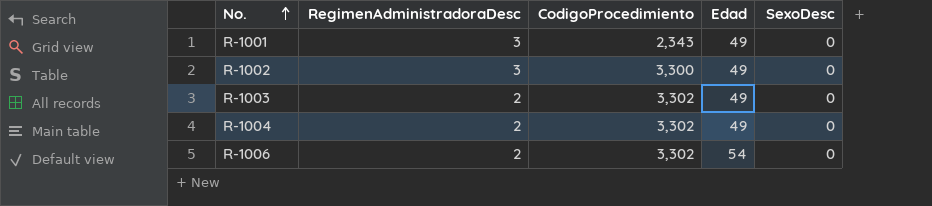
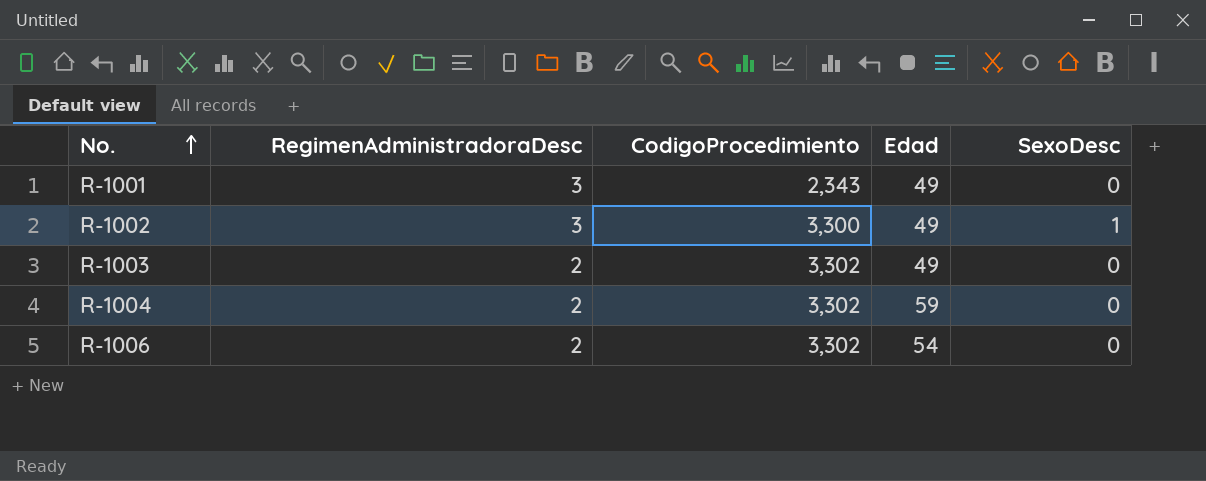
R-1002 | SexoDesc: 0 -> 1
R-1004 | Edad: 49 -> 59

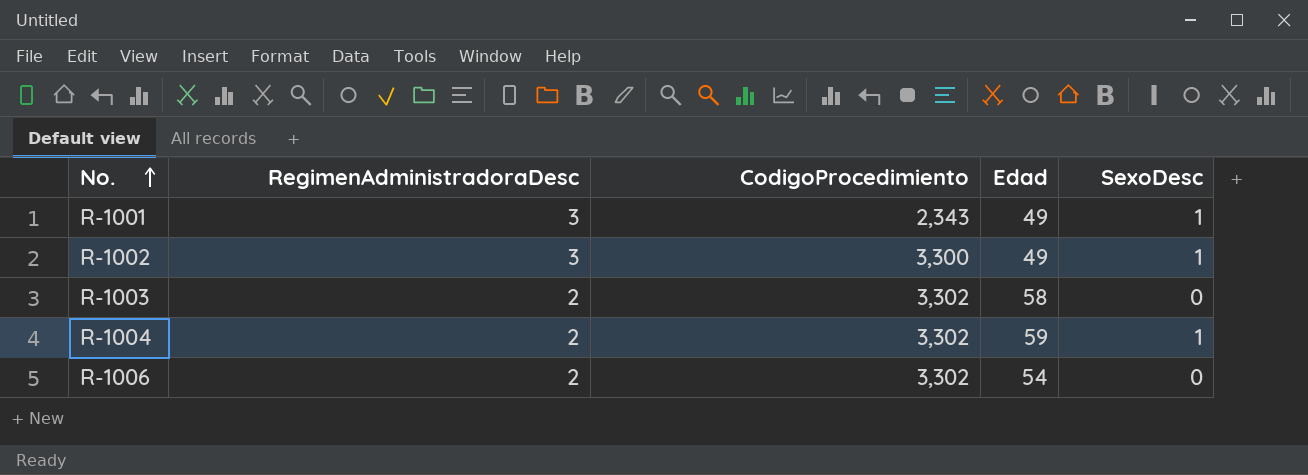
R-1001 | SexoDesc: 0 -> 1
R-1003 | Edad: 49 -> 58
R-1004 | SexoDesc: 0 -> 1

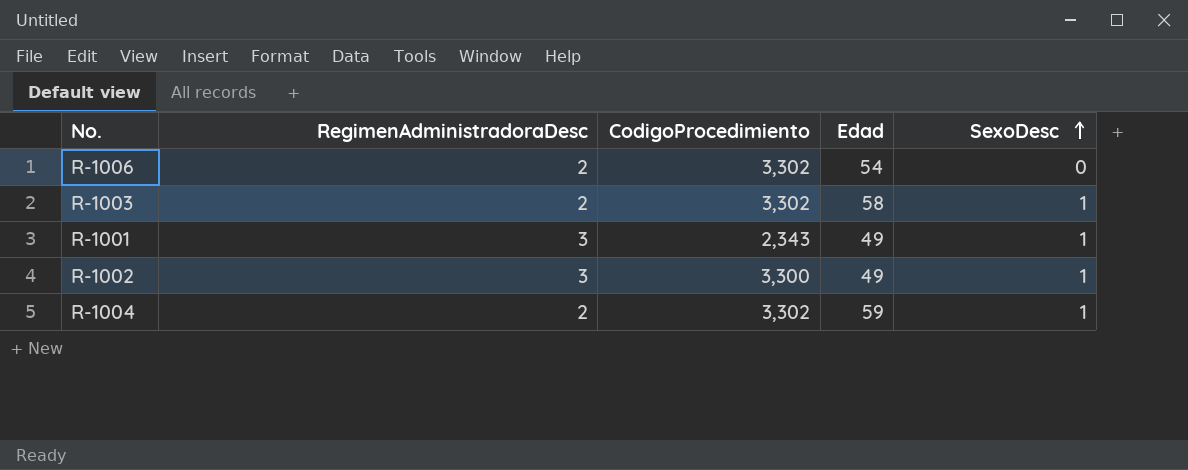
row order: No. ascending -> SexoDesc ascending
R-1003 | SexoDesc: 0 -> 1

